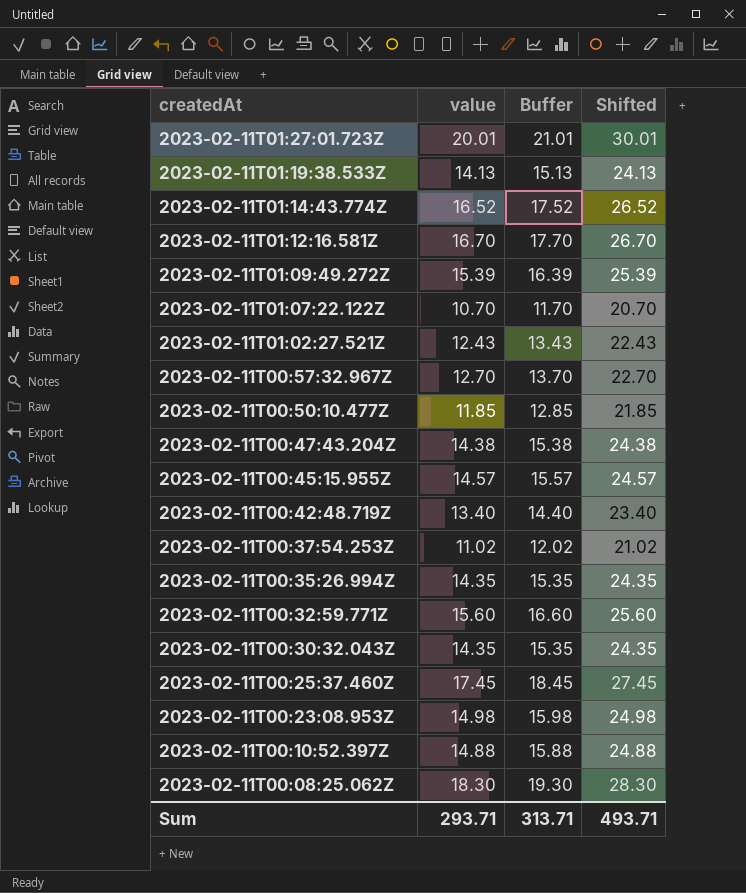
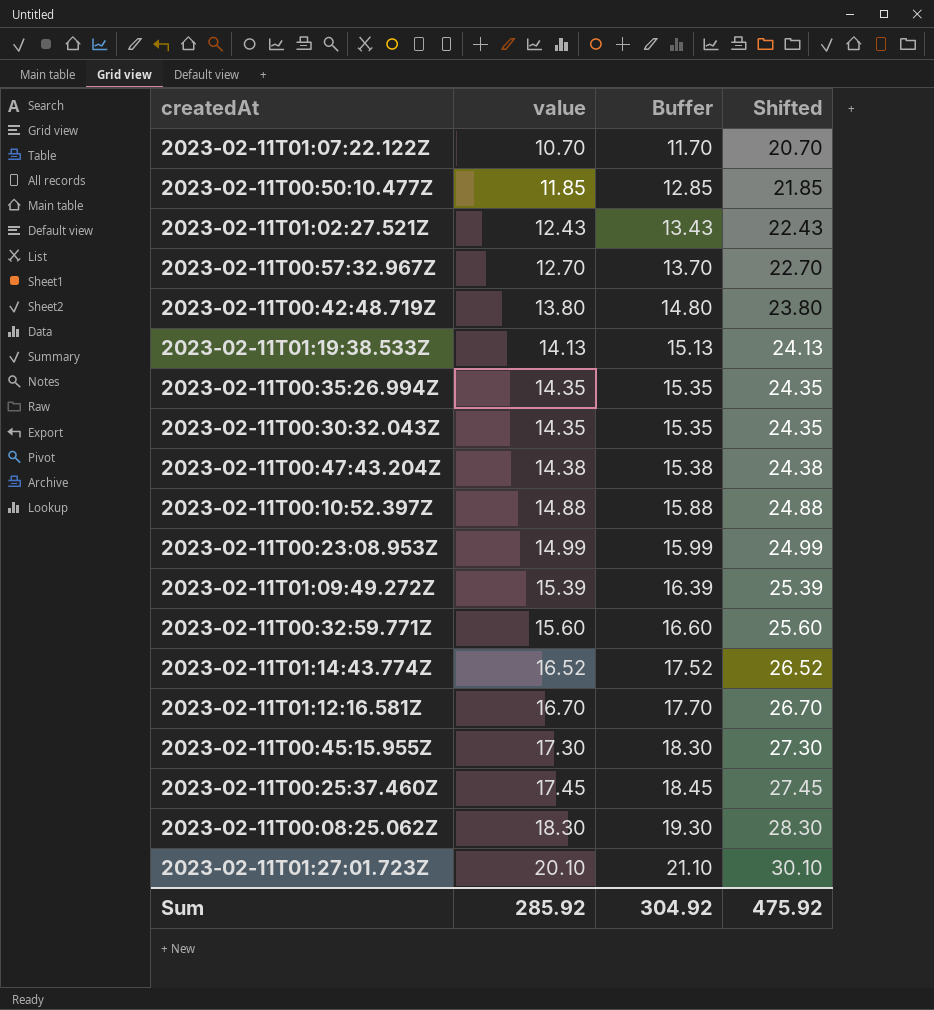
row order: createdAt descending -> value ascending
row 2023-02-11T00:37:54.253Z: 11.02 | 12.02 | 21.02 -> none
2023-02-11T00:42:48.719Z | value: 13.40 -> 13.80
2023-02-11T00:42:48.719Z | Buffer: 14.40 -> 14.80
2023-02-11T00:42:48.719Z | Shifted: 23.40 -> 23.80
2023-02-11T00:23:08.953Z | value: 14.98 -> 14.99
2023-02-11T00:23:08.953Z | Buffer: 15.98 -> 15.99
2023-02-11T00:23:08.953Z | Shifted: 24.98 -> 24.99
2023-02-11T00:45:15.955Z | value: 14.57 -> 17.30
2023-02-11T00:45:15.955Z | Buffer: 15.57 -> 18.30
2023-02-11T00:45:15.955Z | Shifted: 24.57 -> 27.30
2023-02-11T01:27:01.723Z | value: 20.01 -> 20.10
2023-02-11T01:27:01.723Z | Buffer: 21.01 -> 21.10
2023-02-11T01:27:01.723Z | Shifted: 30.01 -> 30.10
Sum | value: 293.71 -> 285.92
Sum | Buffer: 313.71 -> 304.92
Sum | Shifted: 493.71 -> 475.92

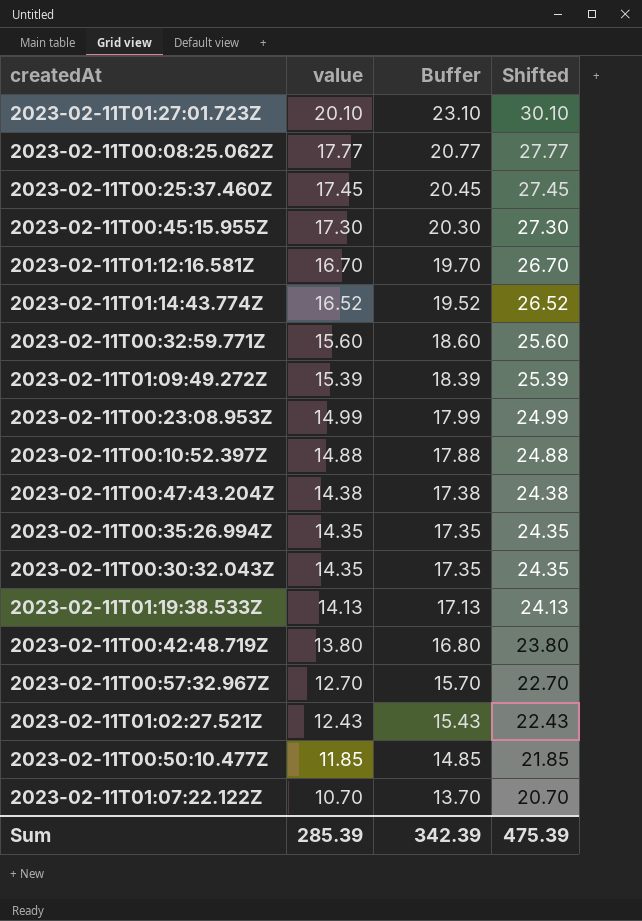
row order: value ascending -> value descending
column Buffer | formula: [value] + 1 -> [value] + 3
2023-02-11T00:08:25.062Z | value: 18.30 -> 17.77
2023-02-11T00:08:25.062Z | Shifted: 28.30 -> 27.77
Sum | value: 285.92 -> 285.39
Sum | Buffer: 304.92 -> 342.39
Sum | Shifted: 475.92 -> 475.39

